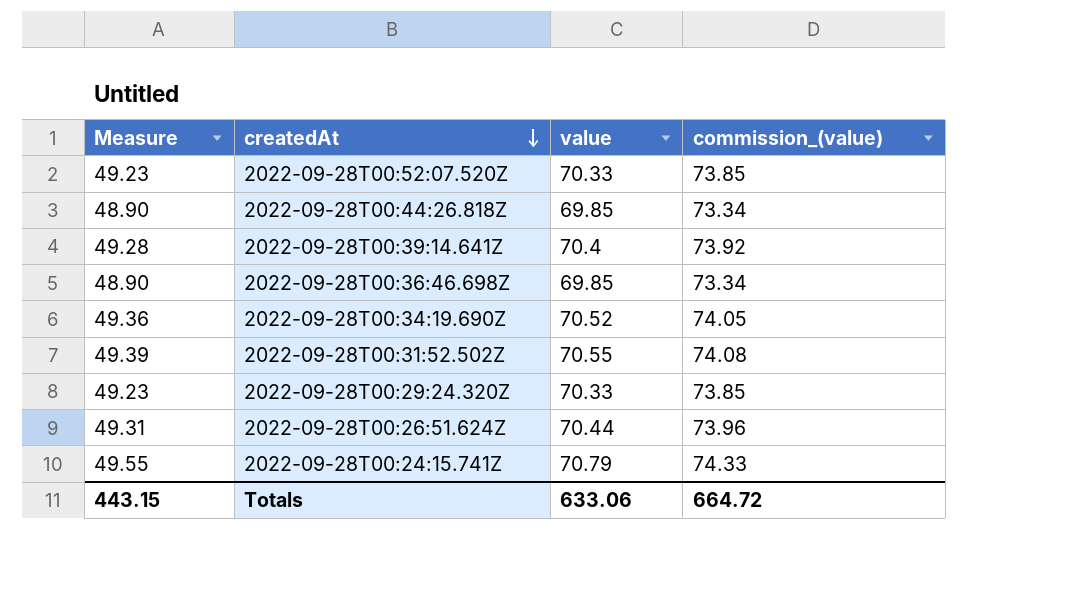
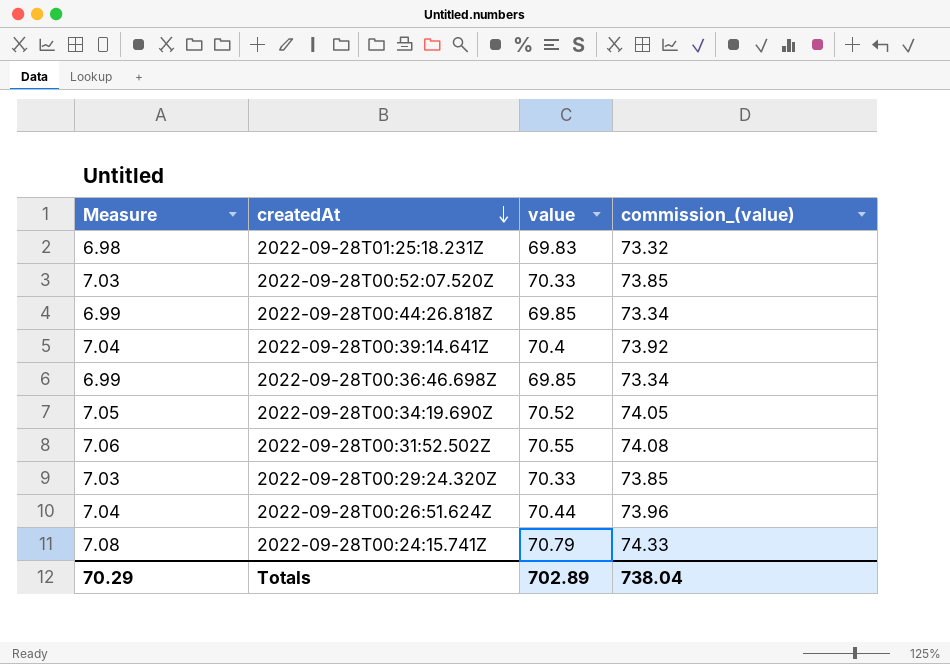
column Measure | formula: [value] * 0.7 -> [value] * 0.1
row 2022-09-28T01:25:18.231Z: none -> 6.98 | 69.83 | 73.32
Totals | Measure: 443.15 -> 70.29
Totals | value: 633.06 -> 702.89
Totals | commission_(value): 664.72 -> 738.04

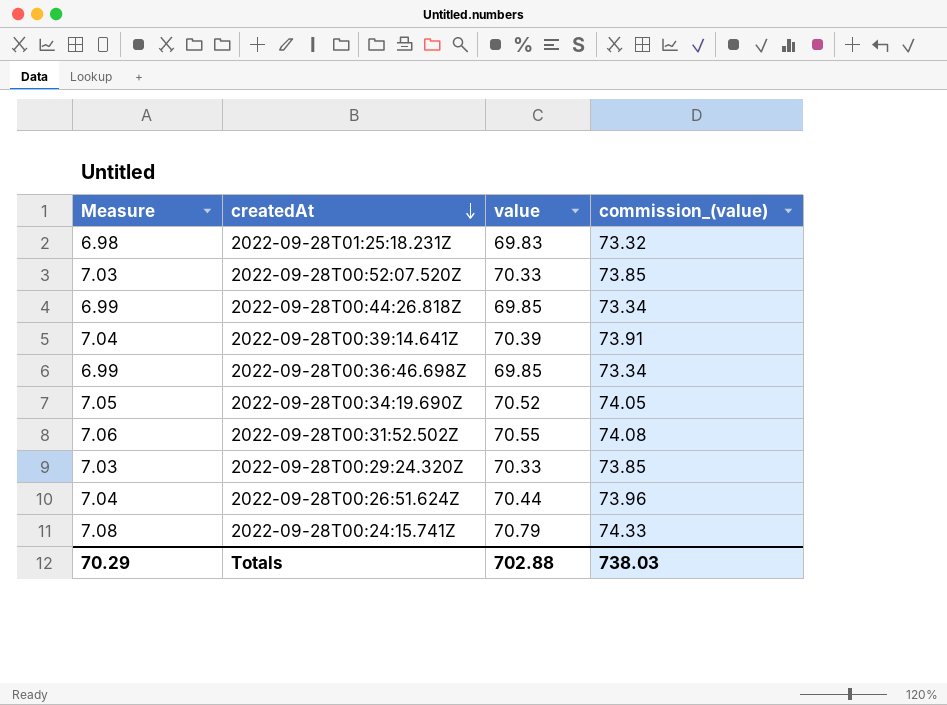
2022-09-28T00:39:14.641Z | value: 70.4 -> 70.39
2022-09-28T00:39:14.641Z | commission_(value): 73.92 -> 73.91
Totals | value: 702.89 -> 702.88
Totals | commission_(value): 738.04 -> 738.03

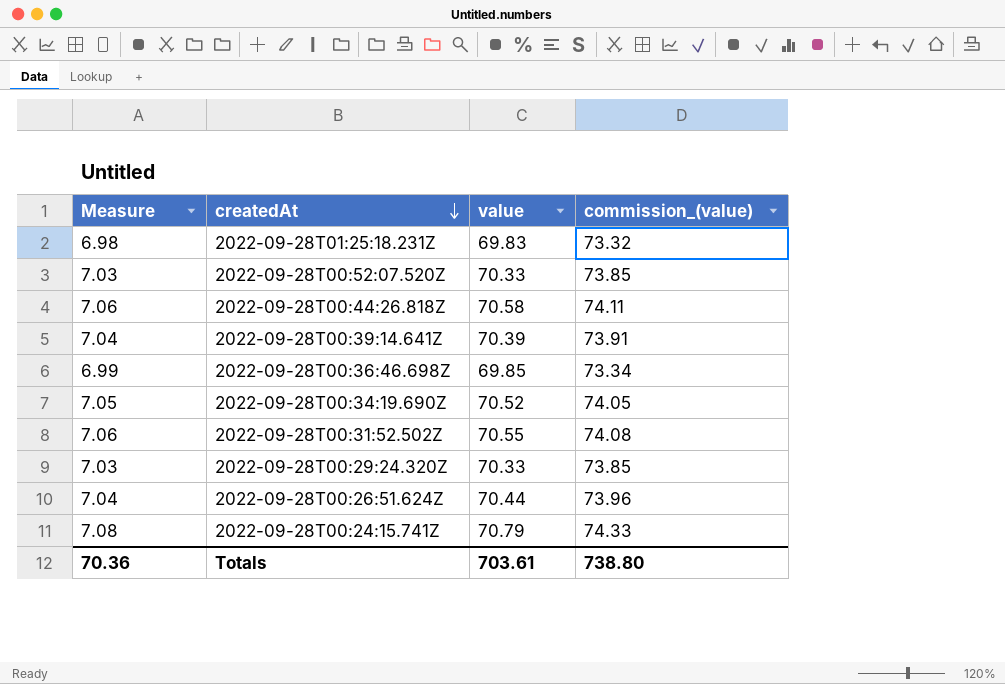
2022-09-28T00:44:26.818Z | Measure: 6.99 -> 7.06
2022-09-28T00:44:26.818Z | value: 69.85 -> 70.58
2022-09-28T00:44:26.818Z | commission_(value): 73.34 -> 74.11
Totals | Measure: 70.29 -> 70.36
Totals | value: 702.88 -> 703.61
Totals | commission_(value): 738.03 -> 738.80

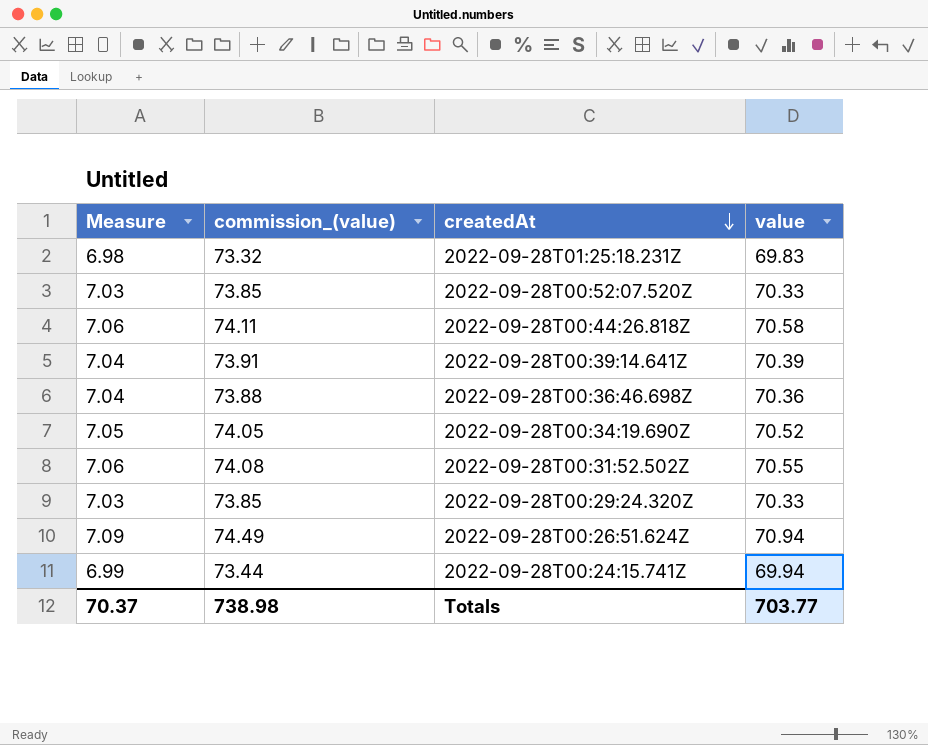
column commission_(value) | position: 4 -> 2
2022-09-28T00:36:46.698Z | Measure: 6.99 -> 7.04
2022-09-28T00:36:46.698Z | commission_(value): 73.34 -> 73.88
2022-09-28T00:36:46.698Z | value: 69.85 -> 70.36
2022-09-28T00:26:51.624Z | Measure: 7.04 -> 7.09
2022-09-28T00:26:51.624Z | commission_(value): 73.96 -> 74.49
2022-09-28T00:26:51.624Z | value: 70.44 -> 70.94
2022-09-28T00:24:15.741Z | Measure: 7.08 -> 6.99
2022-09-28T00:24:15.741Z | commission_(value): 74.33 -> 73.44
2022-09-28T00:24:15.741Z | value: 70.79 -> 69.94
Totals | Measure: 70.36 -> 70.37
Totals | commission_(value): 738.80 -> 738.98
Totals | value: 703.61 -> 703.77

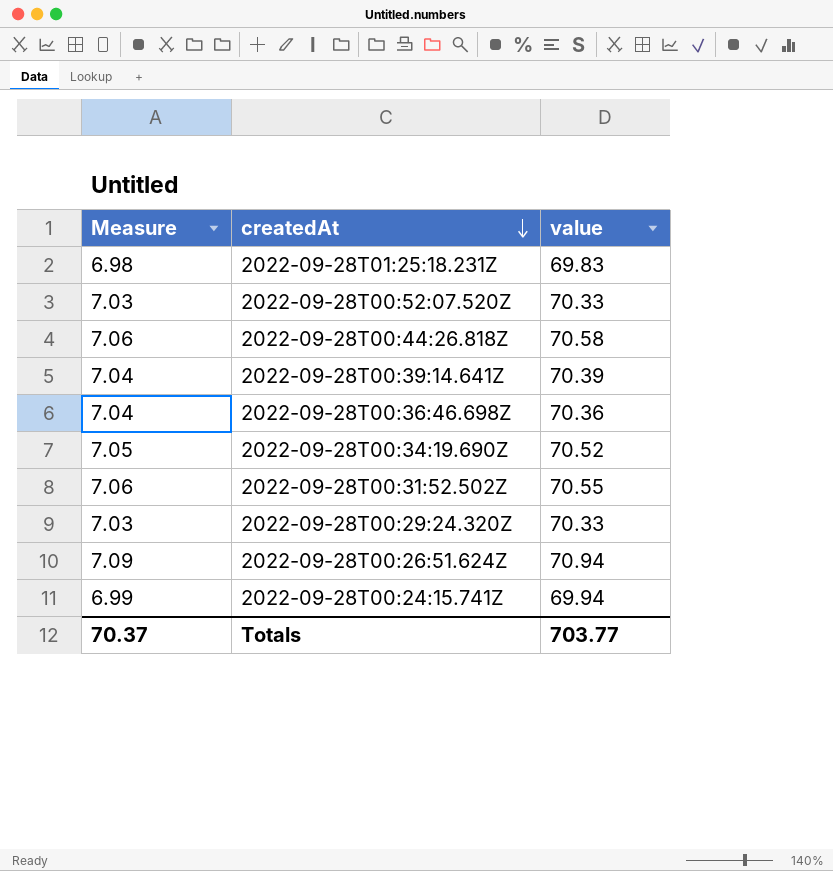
column commission_(value) | formula: [value] * 1.05 -> none

